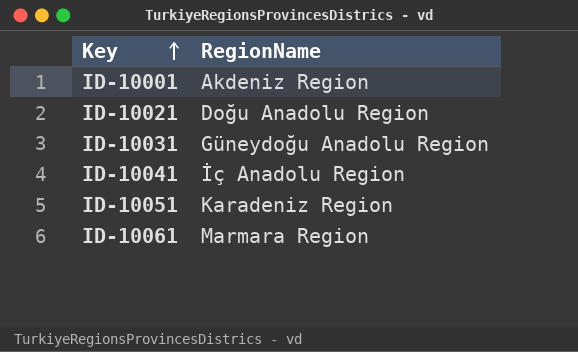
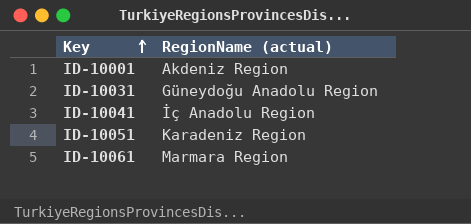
column name: RegionName -> RegionName (actual)
row ID-10021: Doğu Anadolu Region -> none

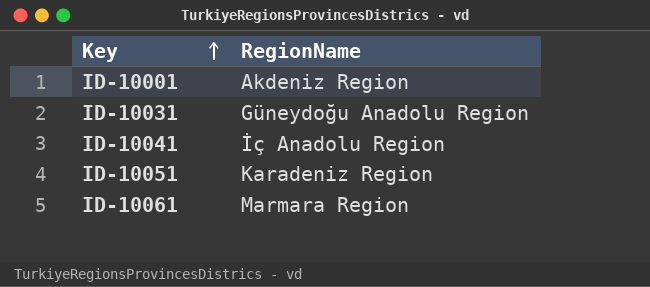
column name: RegionName (actual) -> RegionName

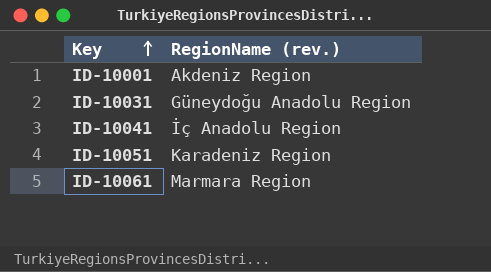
column name: RegionName -> RegionName (rev.)

